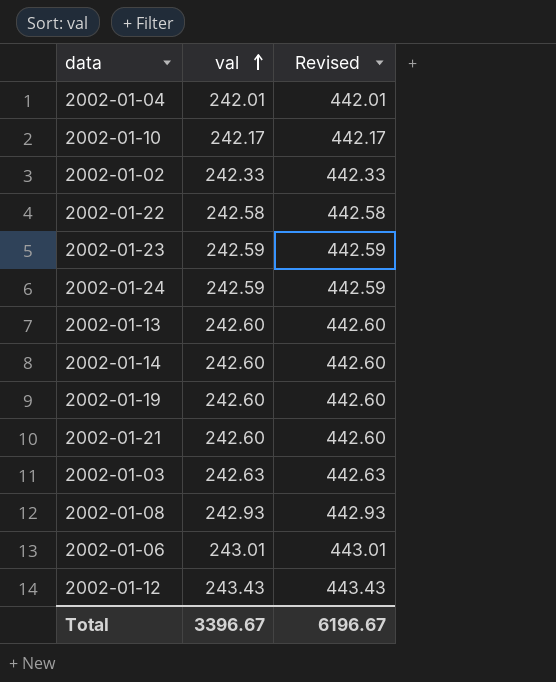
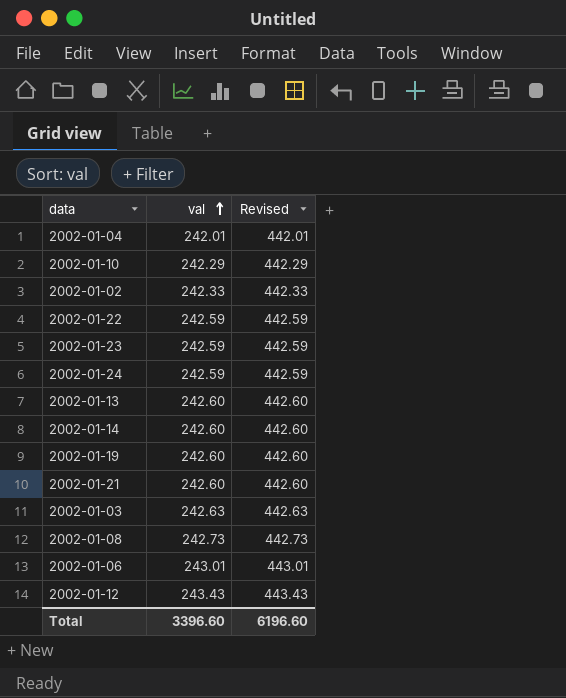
2002-01-10 | val: 242.17 -> 242.29
2002-01-10 | Revised: 442.17 -> 442.29
2002-01-22 | val: 242.58 -> 242.59
2002-01-22 | Revised: 442.58 -> 442.59
2002-01-08 | val: 242.93 -> 242.73
2002-01-08 | Revised: 442.93 -> 442.73
Total | val: 3396.67 -> 3396.60
Total | Revised: 6196.67 -> 6196.60

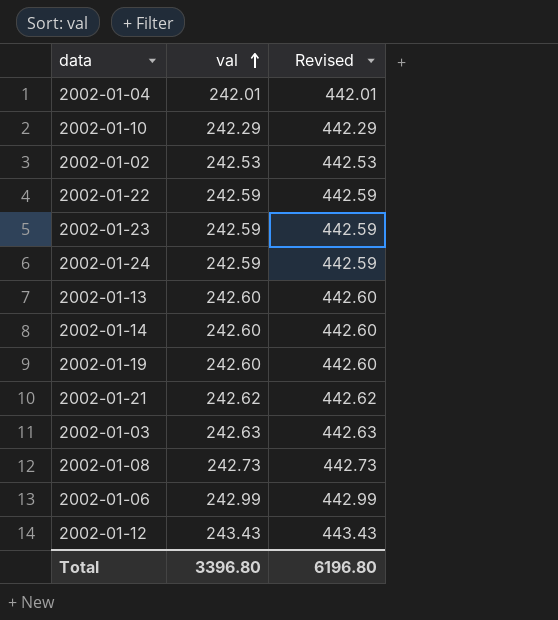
2002-01-02 | val: 242.33 -> 242.53
2002-01-02 | Revised: 442.33 -> 442.53
2002-01-21 | val: 242.60 -> 242.62
2002-01-21 | Revised: 442.60 -> 442.62
2002-01-06 | val: 243.01 -> 242.99
2002-01-06 | Revised: 443.01 -> 442.99
Total | val: 3396.60 -> 3396.80
Total | Revised: 6196.60 -> 6196.80

